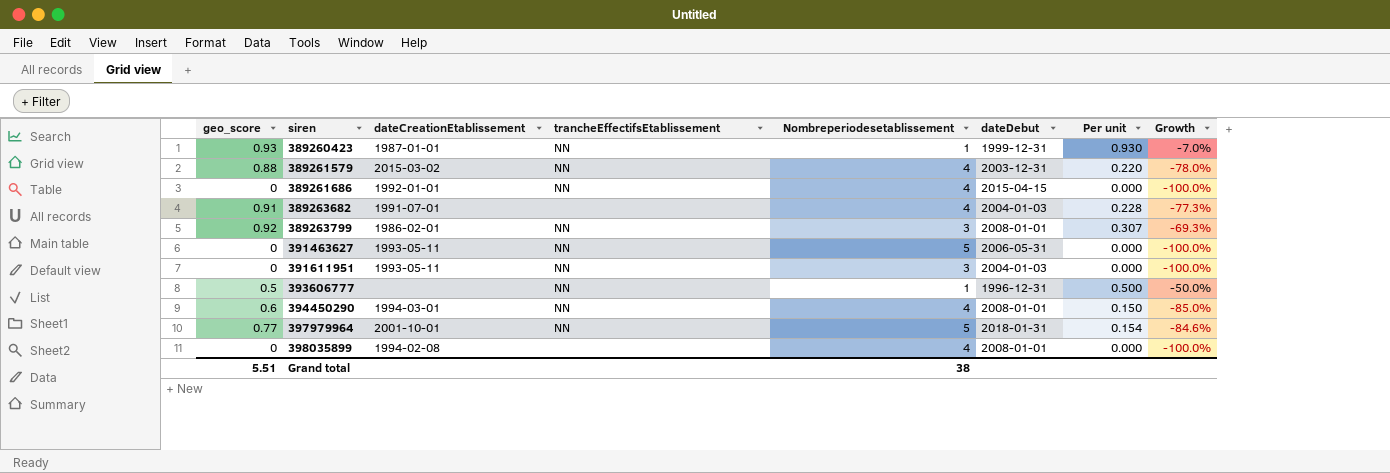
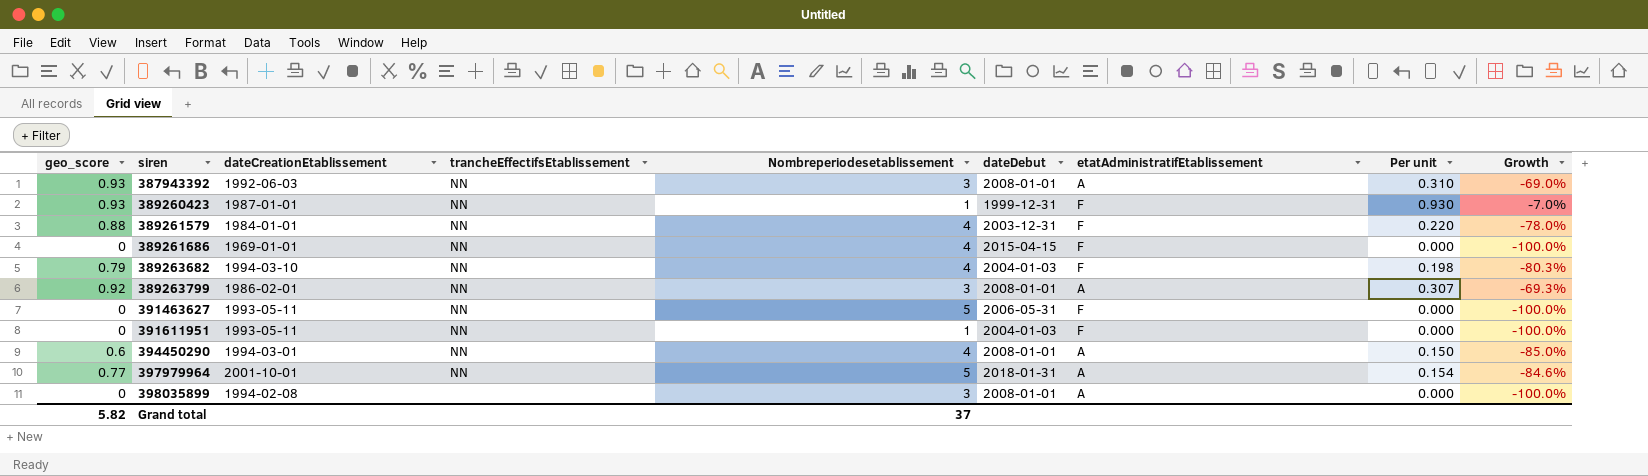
column etatAdministratifEtablissement | position: none -> 7
row 393606777: 0.5 | none | NN | 1 | 1996-12-31 | 0.500 | -50.0% -> none
row 387943392: none -> 0.93 | 1992-06-03 | NN | 3 | 2008-01-01 | A | 0.310 | -69.0%
389261579 | dateCreationEtablissement: 2015-03-02 -> 1984-01-01
389261686 | dateCreationEtablissement: 1992-01-01 -> 1969-01-01
389263682 | geo_score: 0.91 -> 0.79
389263682 | dateCreationEtablissement: 1991-07-01 -> 1994-03-10
389263682 | trancheEffectifsEtablissement: none -> NN
389263682 | Per unit: 0.228 -> 0.198
389263682 | Growth: -77.3% -> -80.3%
391611951 | Nombreperiodesetablissement: 3 -> 1
398035899 | Nombreperiodesetablissement: 4 -> 3
Grand total | geo_score: 5.51 -> 5.82
Grand total | Nombreperiodesetablissement: 38 -> 37

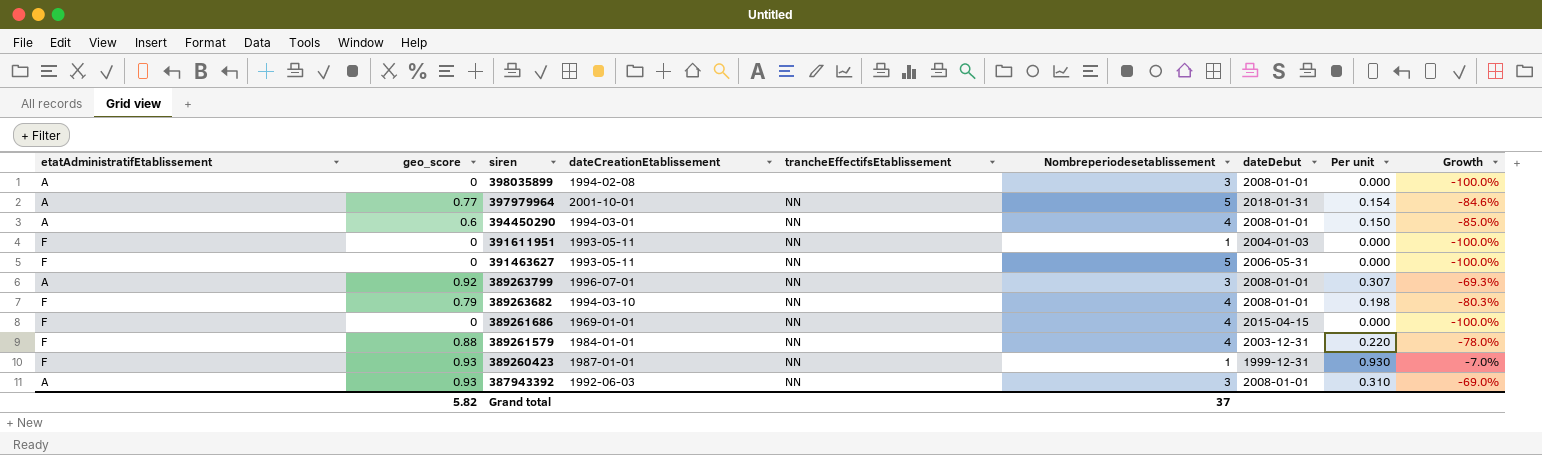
row order: siren ascending -> siren descending
column etatAdministratifEtablissement | position: 7 -> 1
389263799 | dateCreationEtablissement: 1986-02-01 -> 1996-07-01
389263682 | dateDebut: 2004-01-03 -> 2008-01-01

